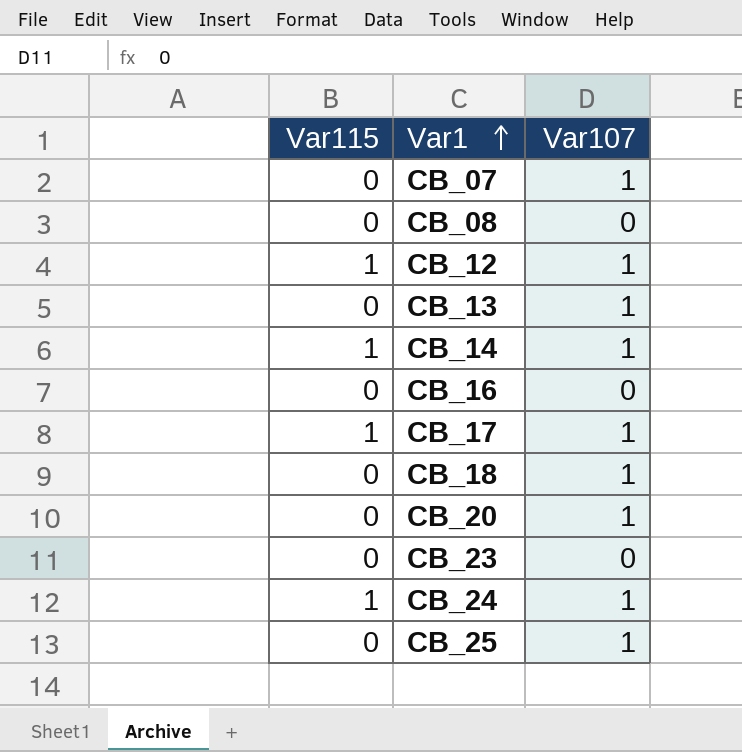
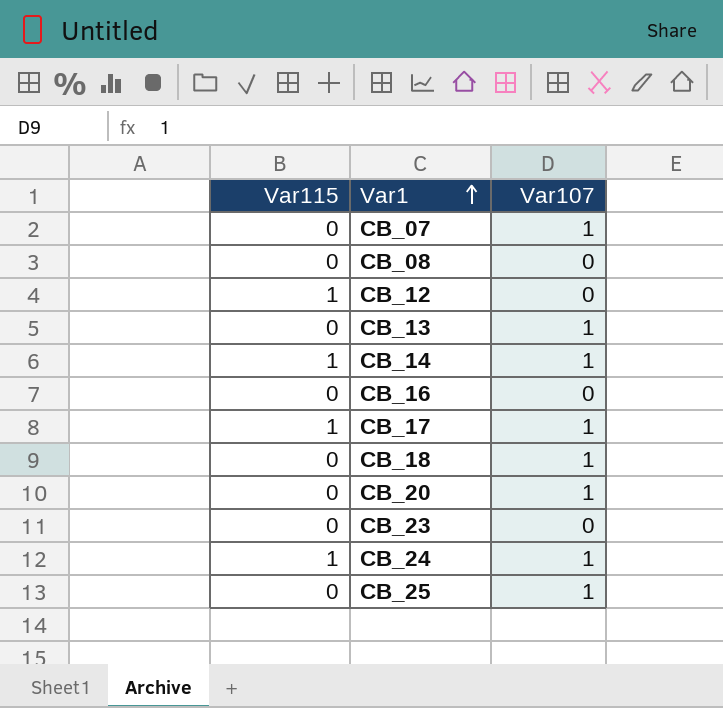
CB_12 | Var107: 1 -> 0

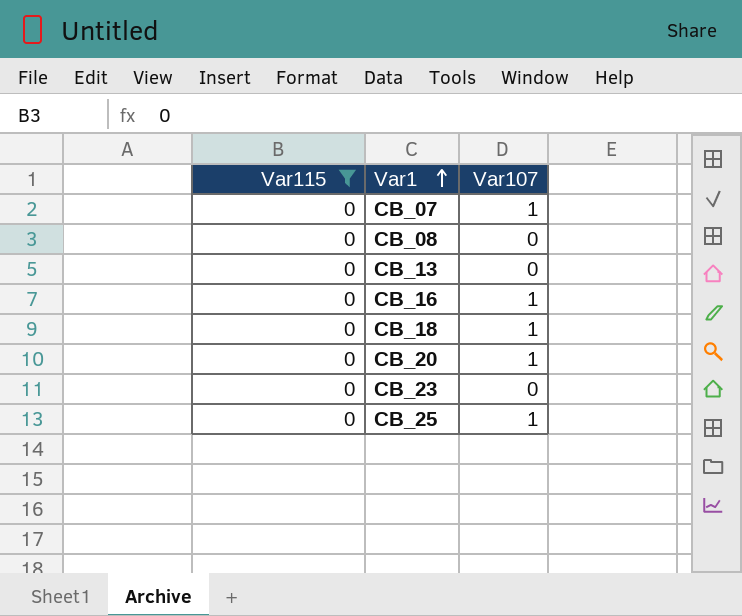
filter: none -> Var115 = 0
CB_13 | Var107: 1 -> 0
CB_16 | Var107: 0 -> 1

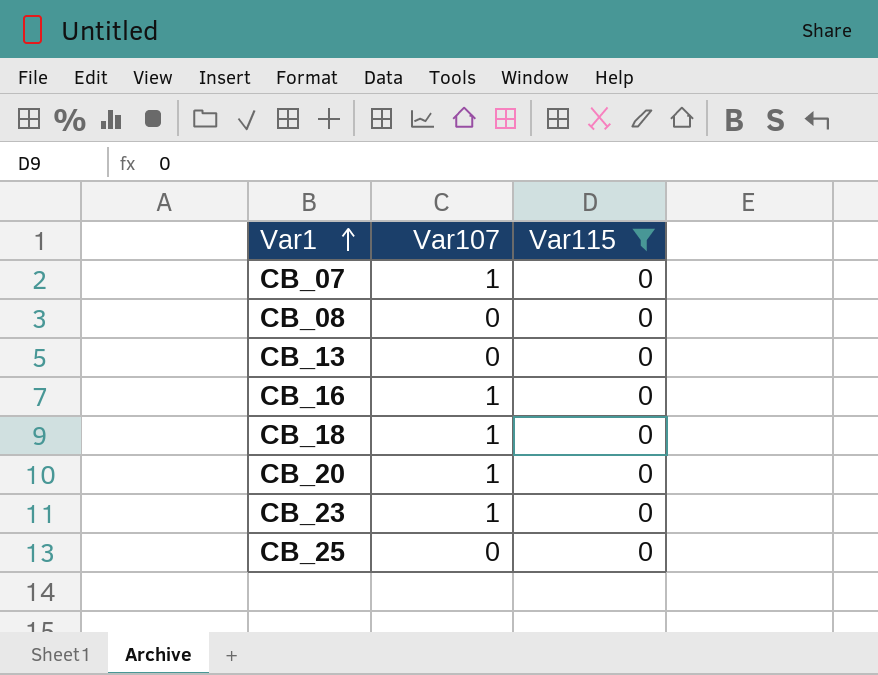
column Var115 | position: 1 -> 3
CB_23 | Var107: 0 -> 1
CB_25 | Var107: 1 -> 0

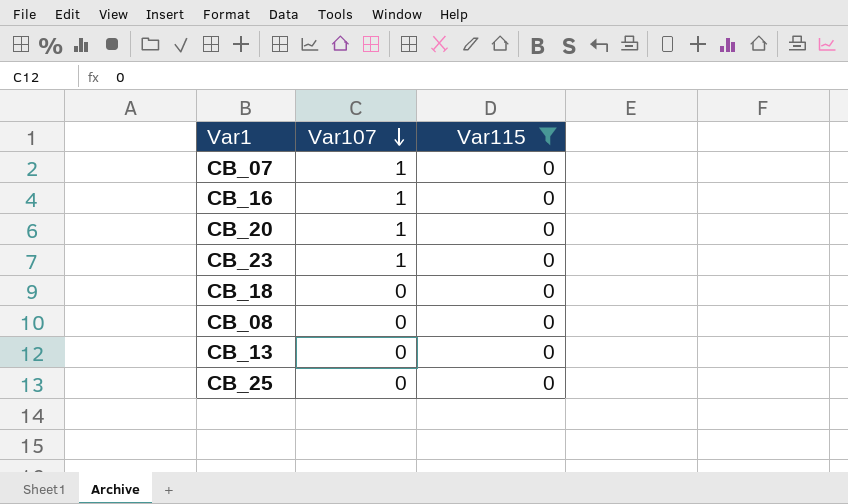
row order: Var1 ascending -> Var107 descending
CB_18 | Var107: 1 -> 0

